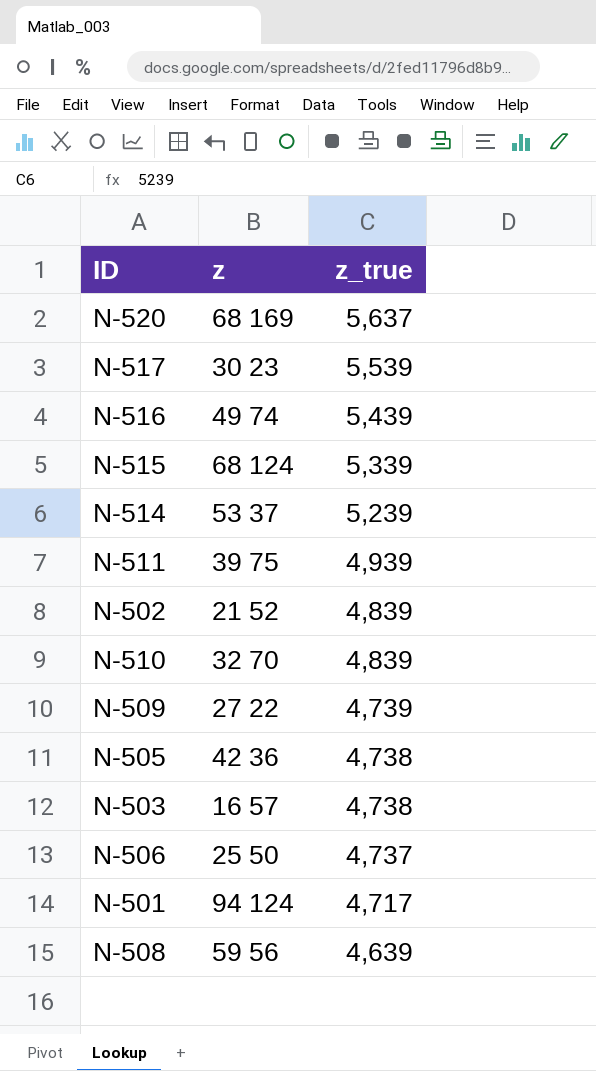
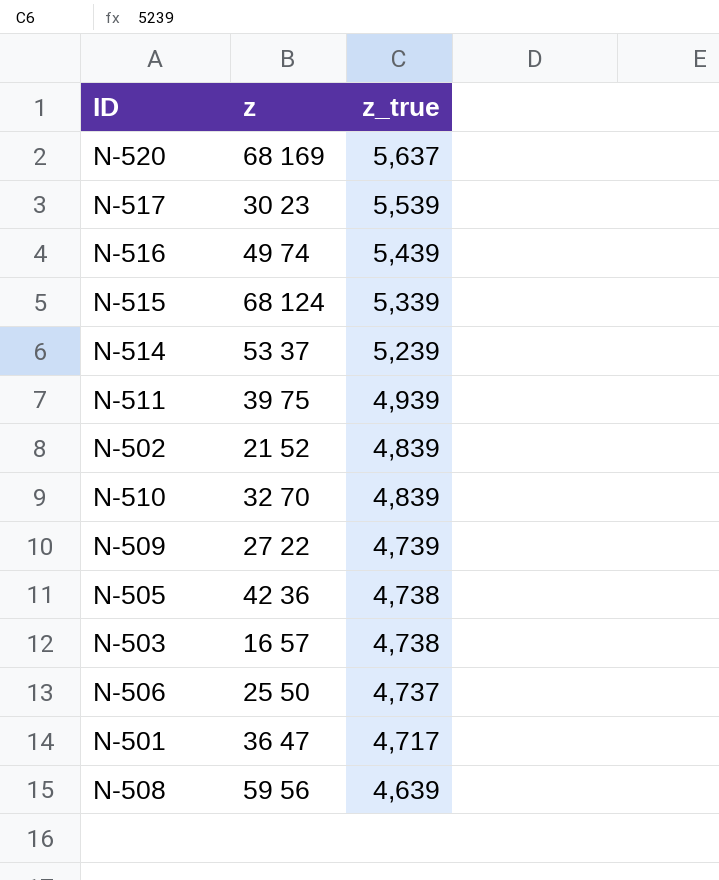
N-501 | z: 94 124 -> 36 47

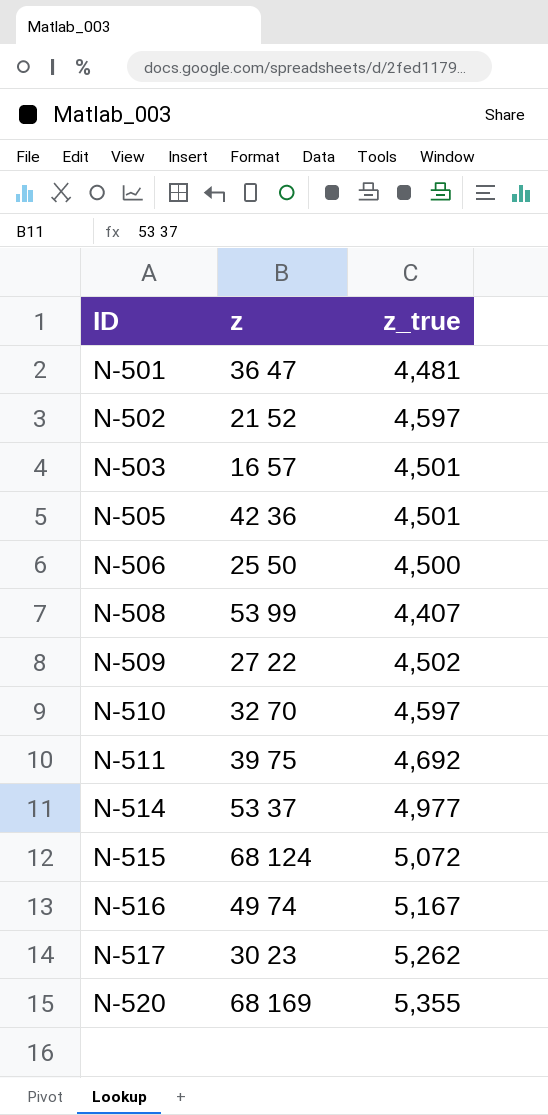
row order: z_true descending -> ID ascending
N-501 | z_true: 4,717 -> 4,481
N-502 | z_true: 4,839 -> 4,597
N-503 | z_true: 4,738 -> 4,501
N-505 | z_true: 4,738 -> 4,501
N-506 | z_true: 4,737 -> 4,500
N-508 | z: 59 56 -> 53 99
N-508 | z_true: 4,639 -> 4,407
N-509 | z_true: 4,739 -> 4,502
N-510 | z_true: 4,839 -> 4,597
N-511 | z_true: 4,939 -> 4,692
N-514 | z_true: 5,239 -> 4,977
N-515 | z_true: 5,339 -> 5,072
N-516 | z_true: 5,439 -> 5,167
N-517 | z_true: 5,539 -> 5,262
N-520 | z_true: 5,637 -> 5,355

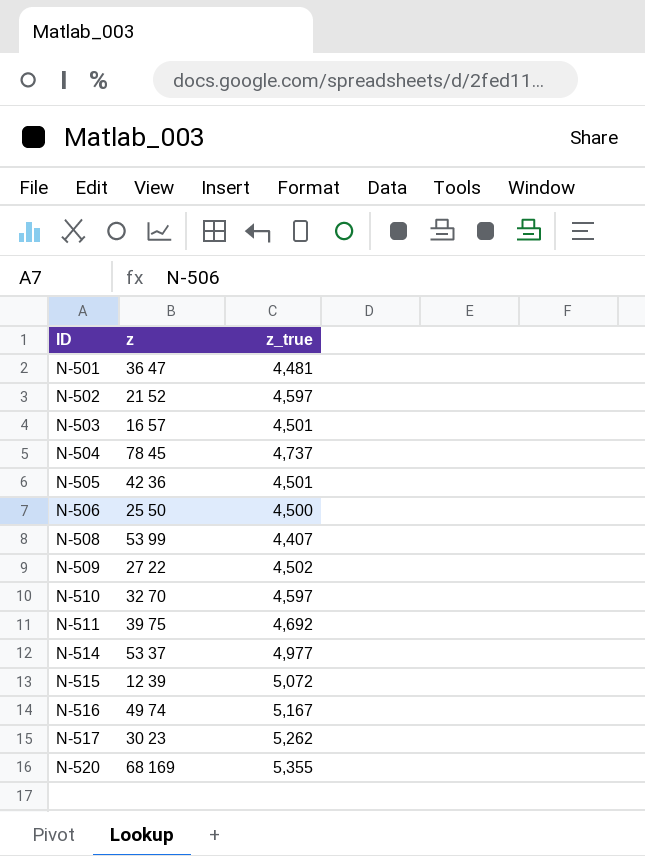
row N-504: none -> 78 45 | 4,737
N-515 | z: 68 124 -> 12 39

